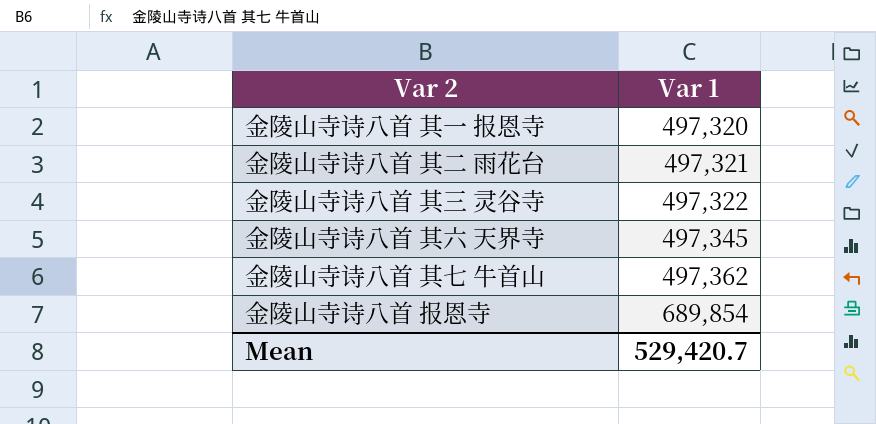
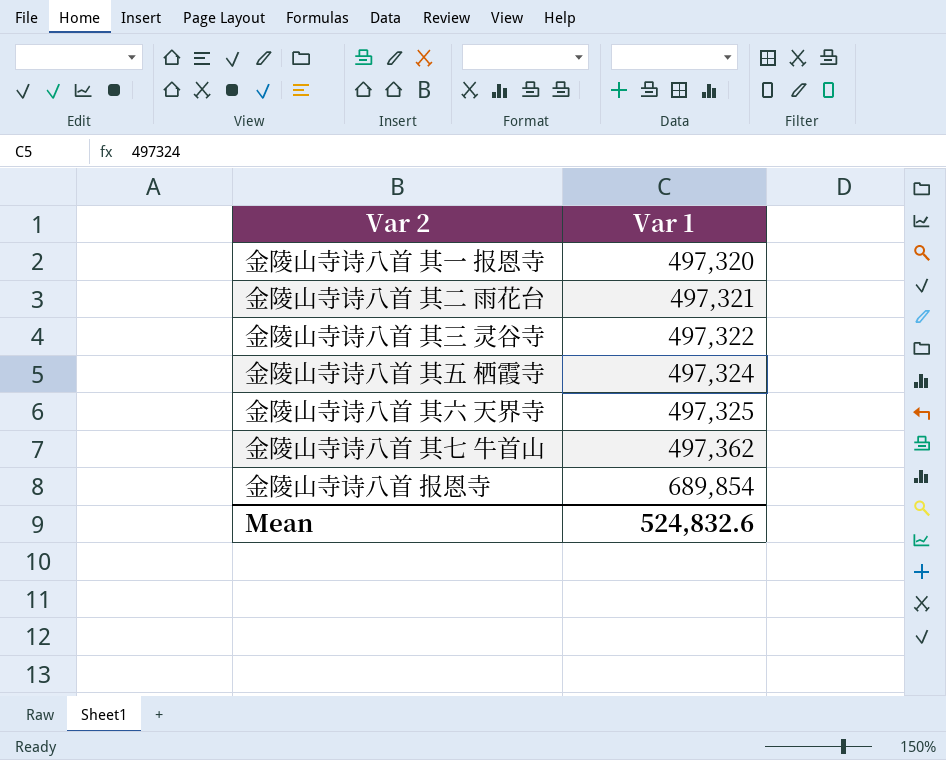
row 金陵山寺诗八首 其五 栖霞寺: none -> 497,324
金陵山寺诗八首 其六 天界寺 | Var 1: 497,345 -> 497,325
Mean | Var 1: 529,420.7 -> 524,832.6

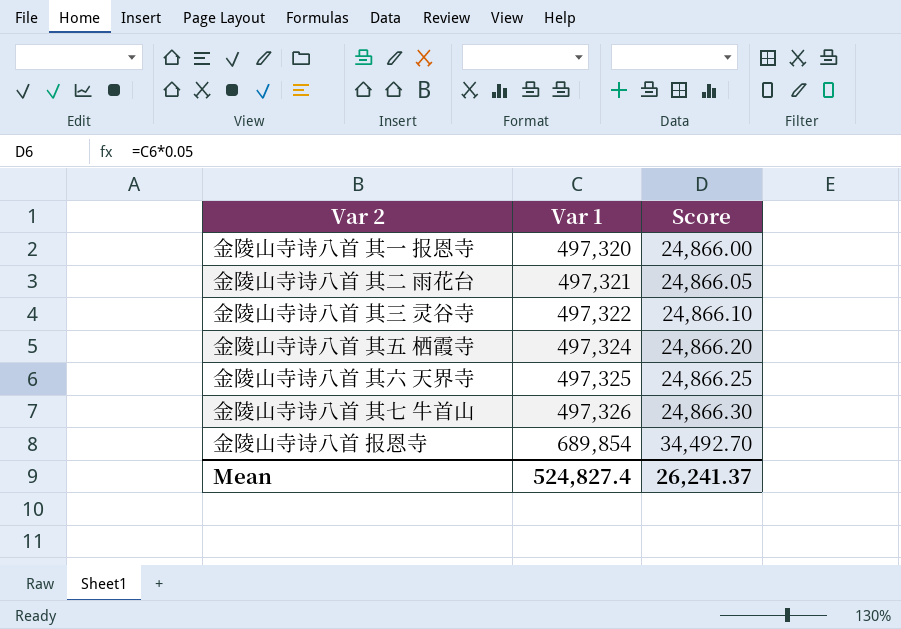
column Score | formula: none -> [Var 1] * 0.05
金陵山寺诗八首 其七 牛首山 | Var 1: 497,362 -> 497,326
Mean | Var 1: 524,832.6 -> 524,827.4

